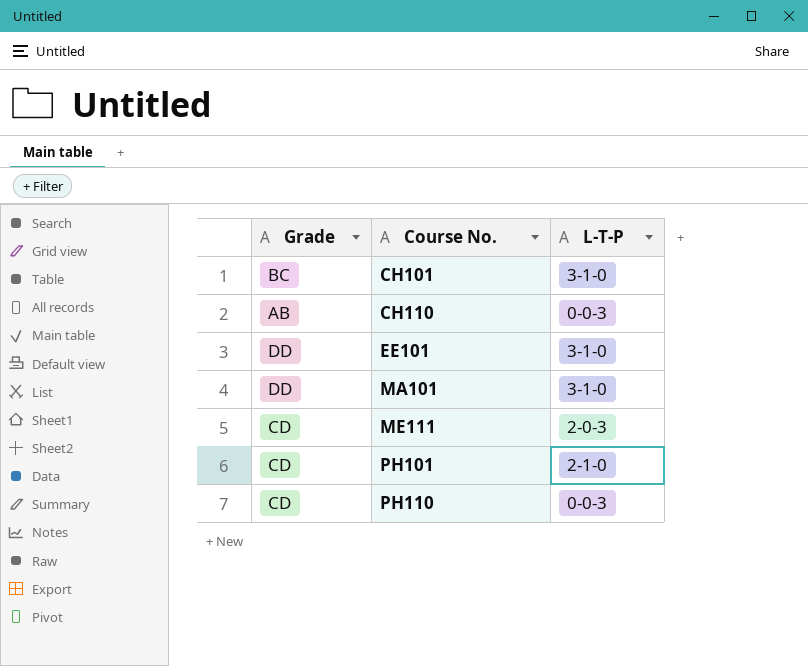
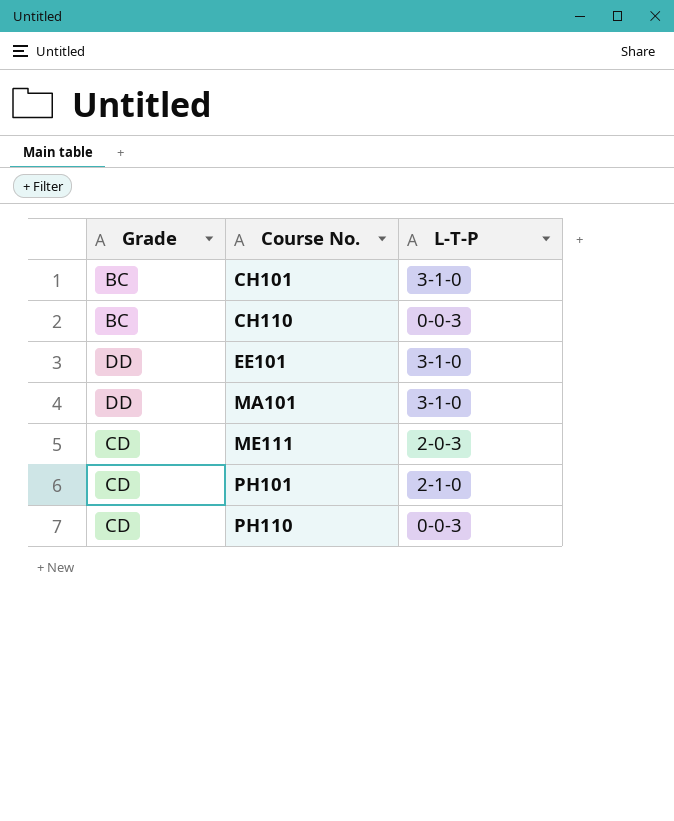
CH110 | Grade: AB -> BC

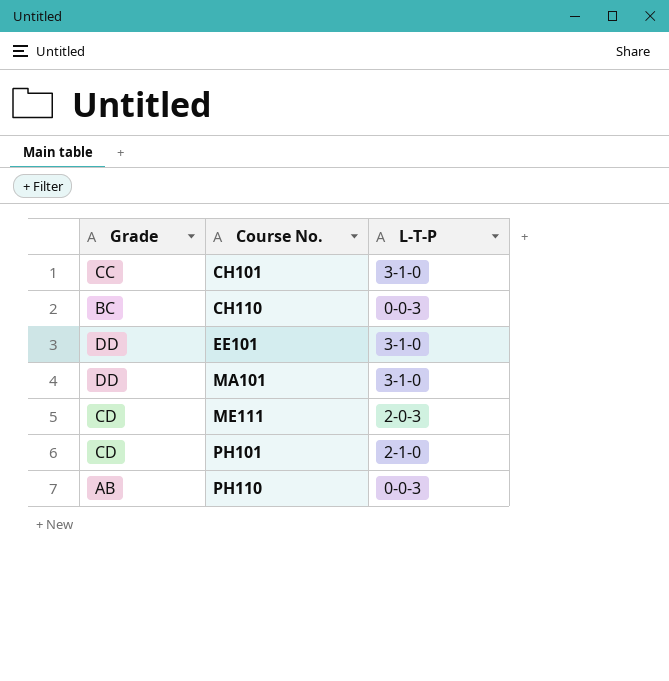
CH101 | Grade: BC -> CC
PH110 | Grade: CD -> AB

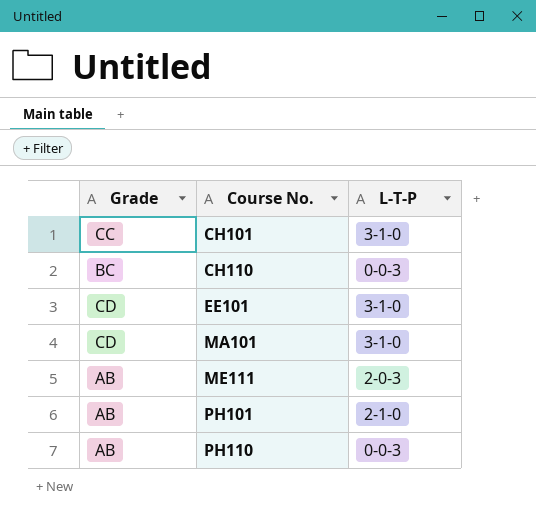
EE101 | Grade: DD -> CD
MA101 | Grade: DD -> CD
ME111 | Grade: CD -> AB
PH101 | Grade: CD -> AB

